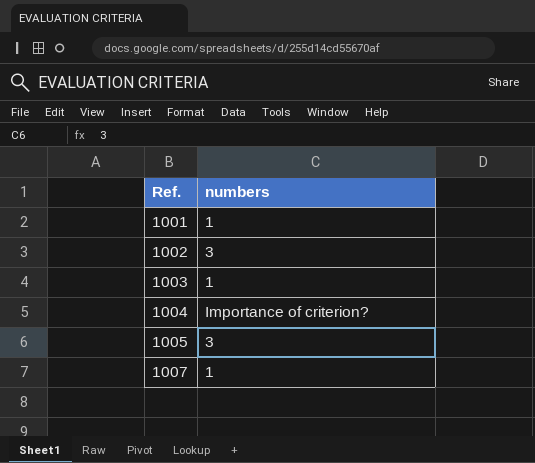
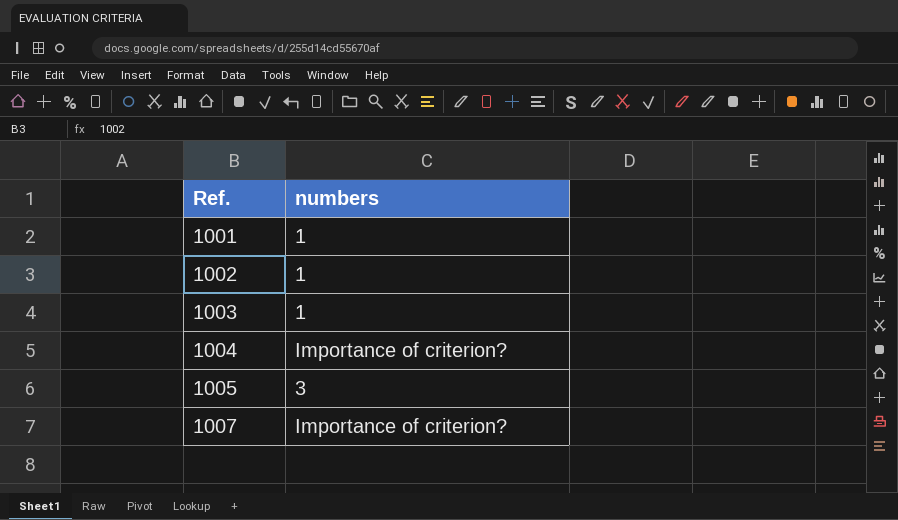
1002 | numbers: 3 -> 1
1007 | numbers: 1 -> Importance of criterion?

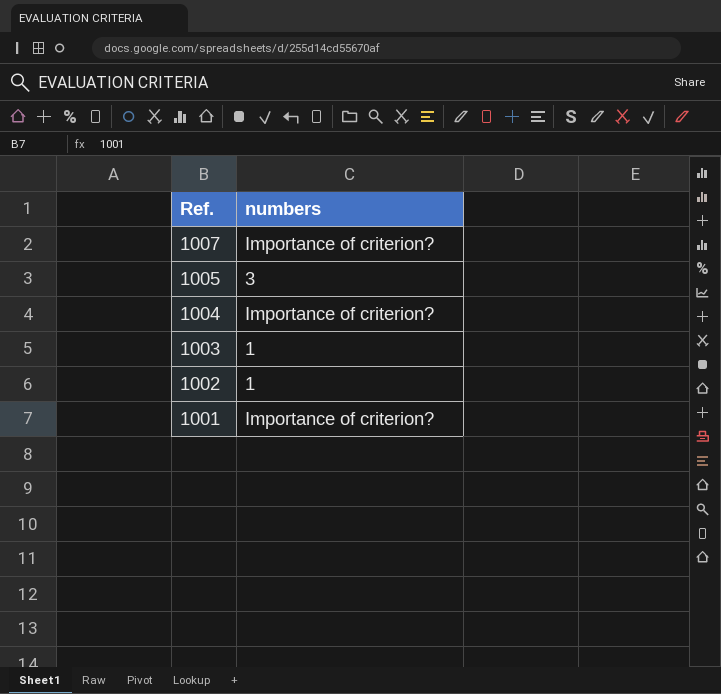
row order: Ref. ascending -> Ref. descending
1001 | numbers: 1 -> Importance of criterion?

